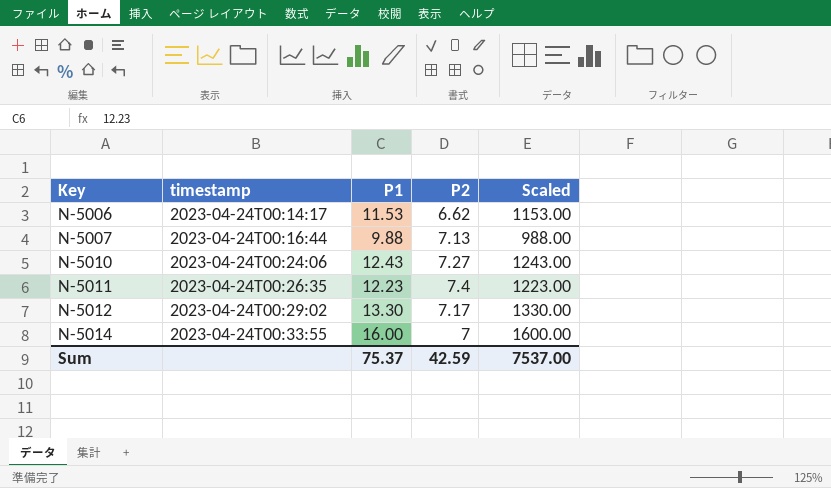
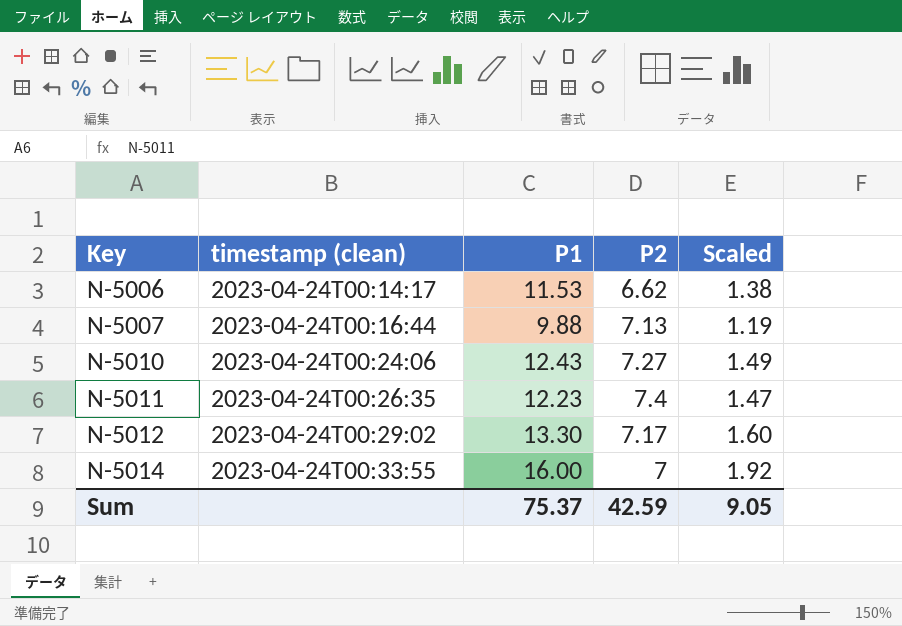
column name: timestamp -> timestamp (clean)
column Scaled | formula: [P1] * 100 -> [P1] * 0.12
Sum | Scaled: 7537.00 -> 9.05

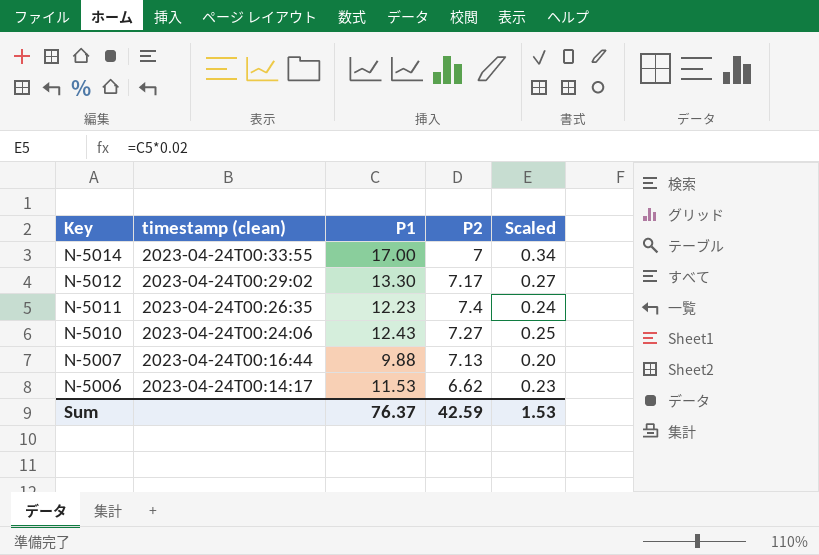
row order: Key ascending -> Key descending
column Scaled | formula: [P1] * 0.12 -> [P1] * 0.02
N-5014 | P1: 16.00 -> 17.00
Sum | P1: 75.37 -> 76.37
Sum | Scaled: 9.05 -> 1.53

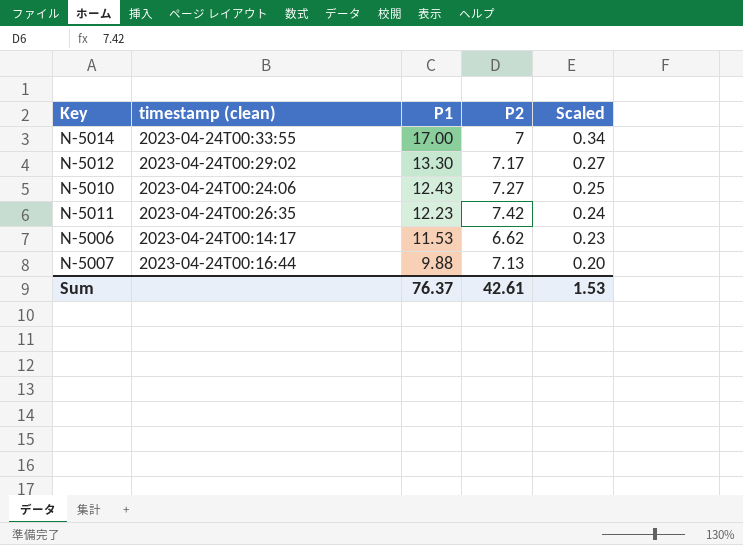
row order: Key descending -> P1 descending
N-5011 | P2: 7.4 -> 7.42
Sum | P2: 42.59 -> 42.61

